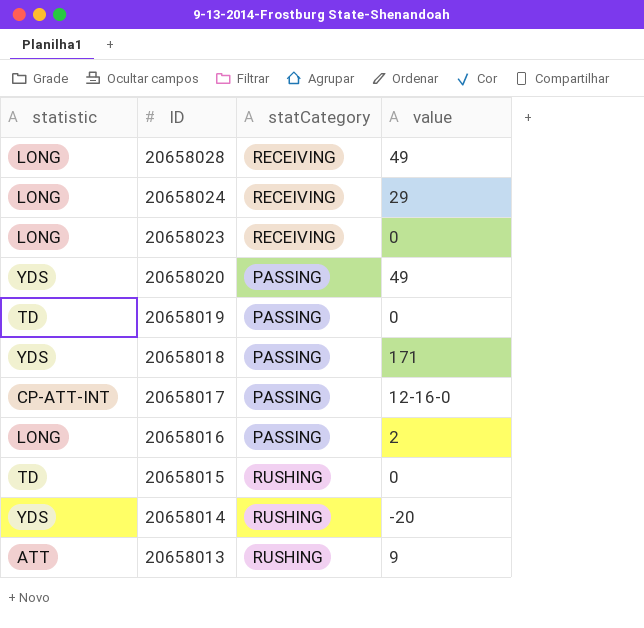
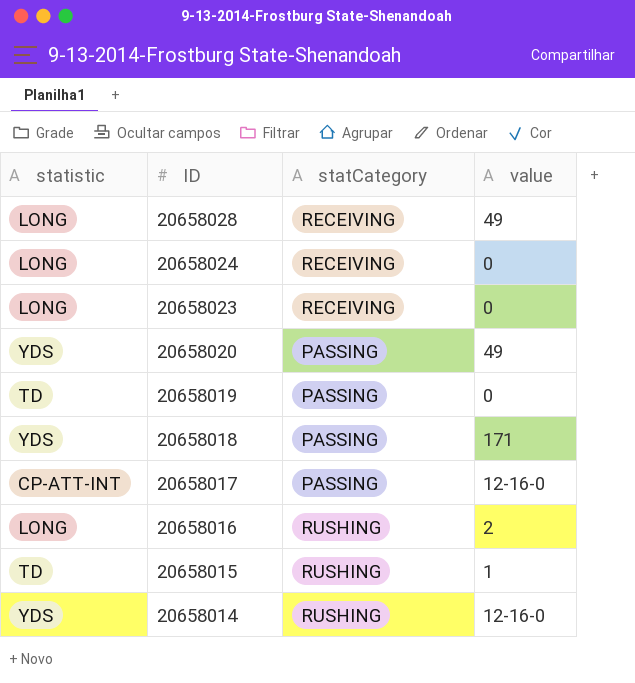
row 20658013: ATT | RUSHING | 9 -> none
20658024 | value: 29 -> 0
20658016 | statCategory: PASSING -> RUSHING
20658015 | value: 0 -> 1
20658014 | value: -20 -> 12-16-0

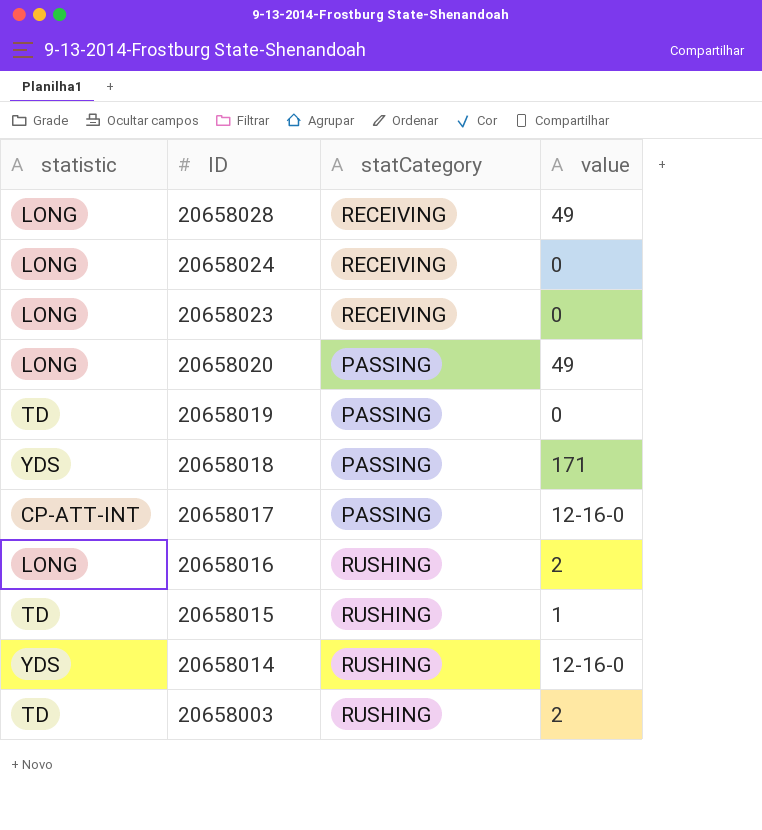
20658020 | statistic: YDS -> LONG
row 20658003: none -> TD | RUSHING | 2

